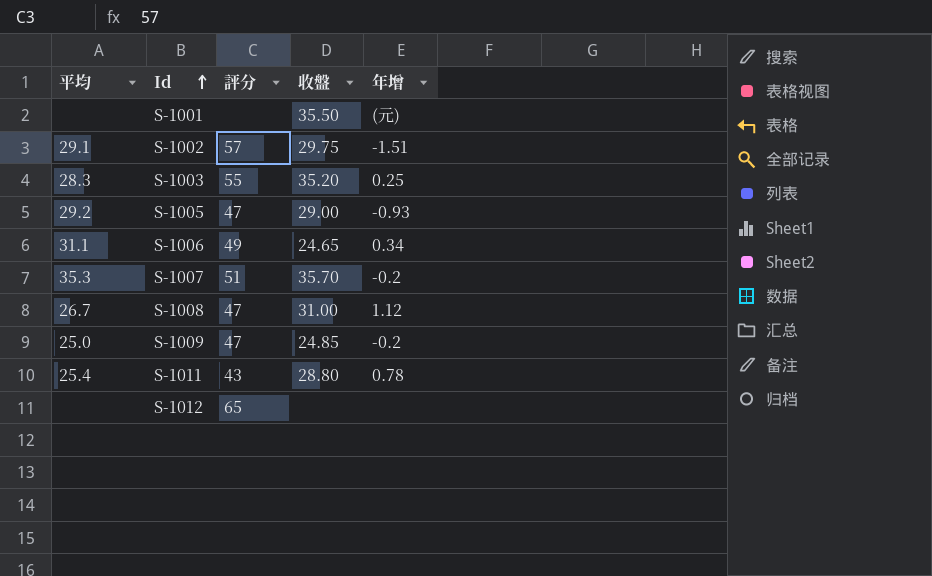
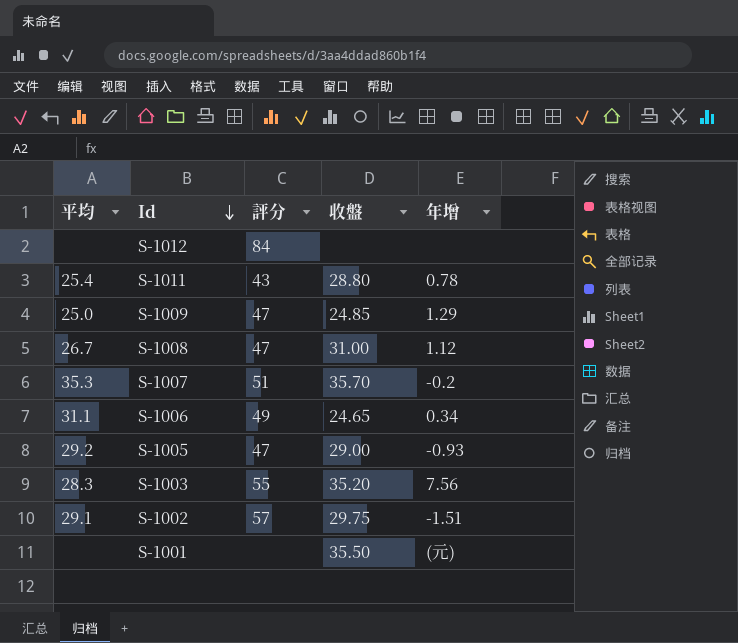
row order: Id ascending -> Id descending
S-1012 | 評分: 65 -> 84
S-1009 | 年增: -0.2 -> 1.29
S-1003 | 年增: 0.25 -> 7.56

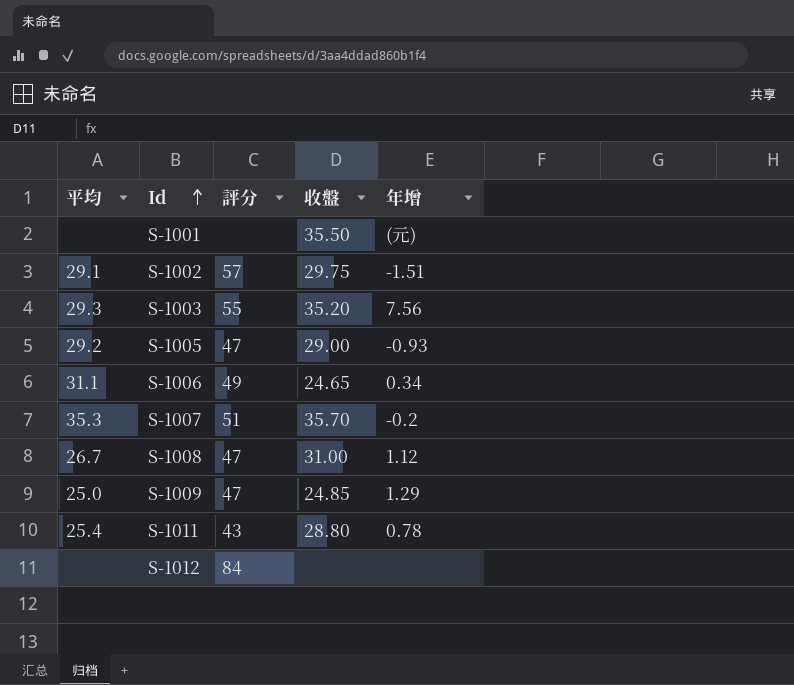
row order: Id descending -> Id ascending
S-1003 | 平均: 28.3 -> 29.3

